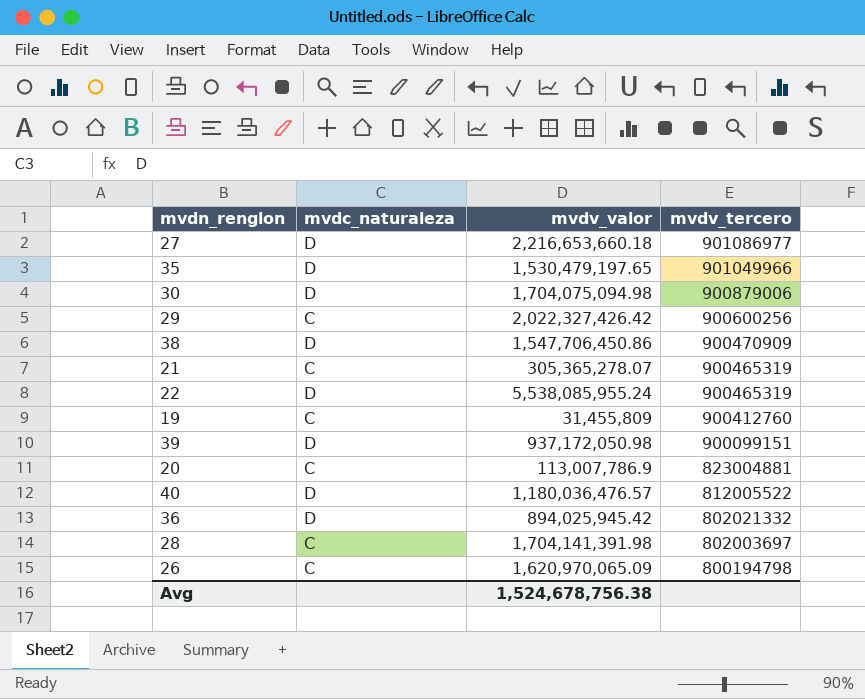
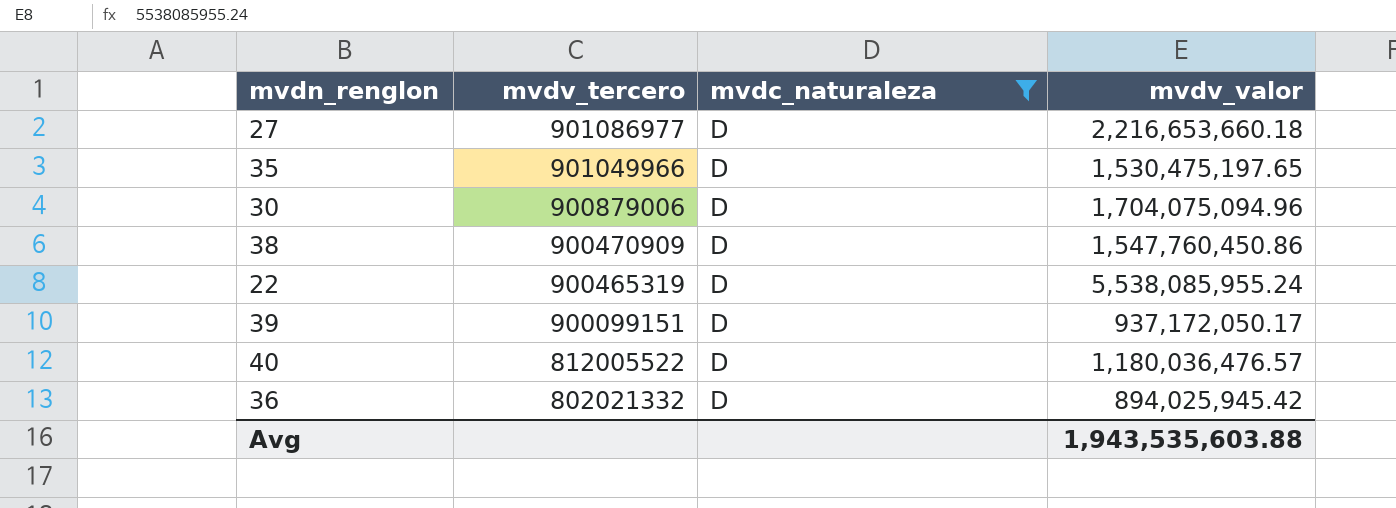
filter: none -> mvdc_naturaleza = D
column mvdv_tercero | position: 4 -> 2
35 | mvdv_valor: 1,530,479,197.65 -> 1,530,475,197.65
30 | mvdv_valor: 1,704,075,094.98 -> 1,704,075,094.96
38 | mvdv_valor: 1,547,706,450.86 -> 1,547,760,450.86
39 | mvdv_valor: 937,172,050.98 -> 937,172,050.17
Avg | mvdv_valor: 1,524,678,756.38 -> 1,943,535,603.88

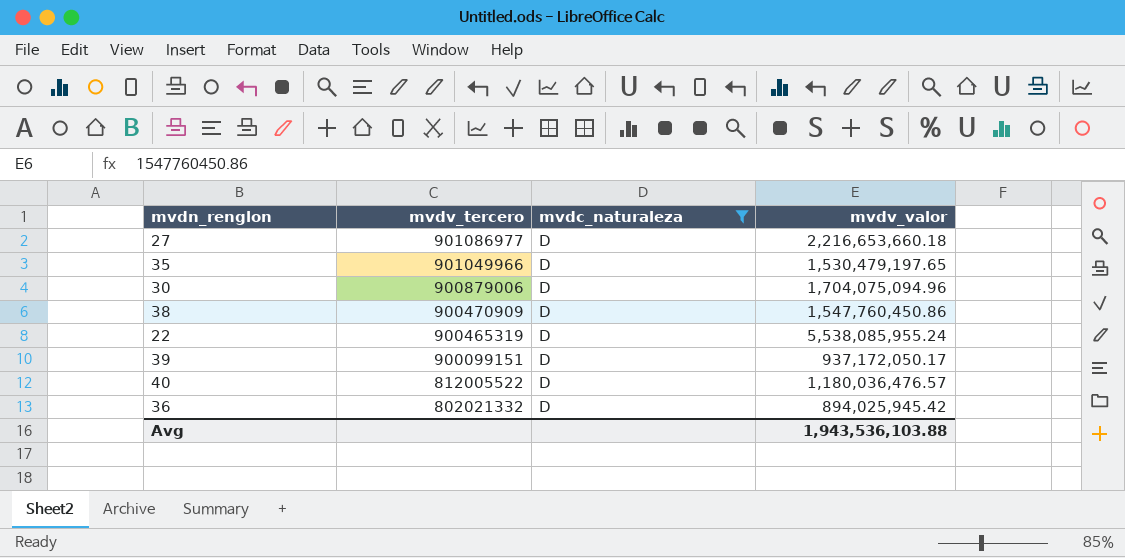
35 | mvdv_valor: 1,530,475,197.65 -> 1,530,479,197.65
Avg | mvdv_valor: 1,943,535,603.88 -> 1,943,536,103.88

